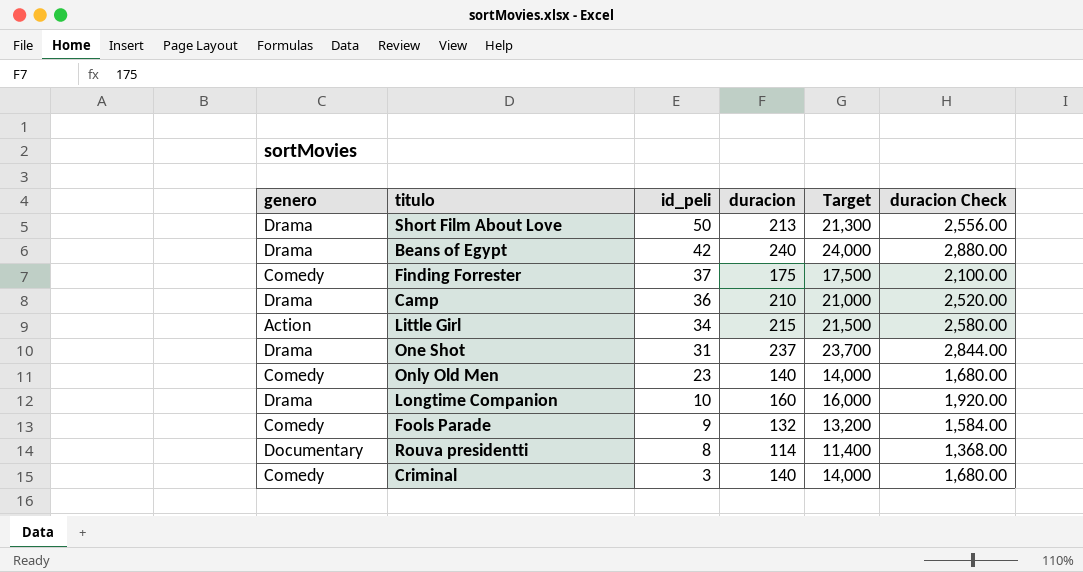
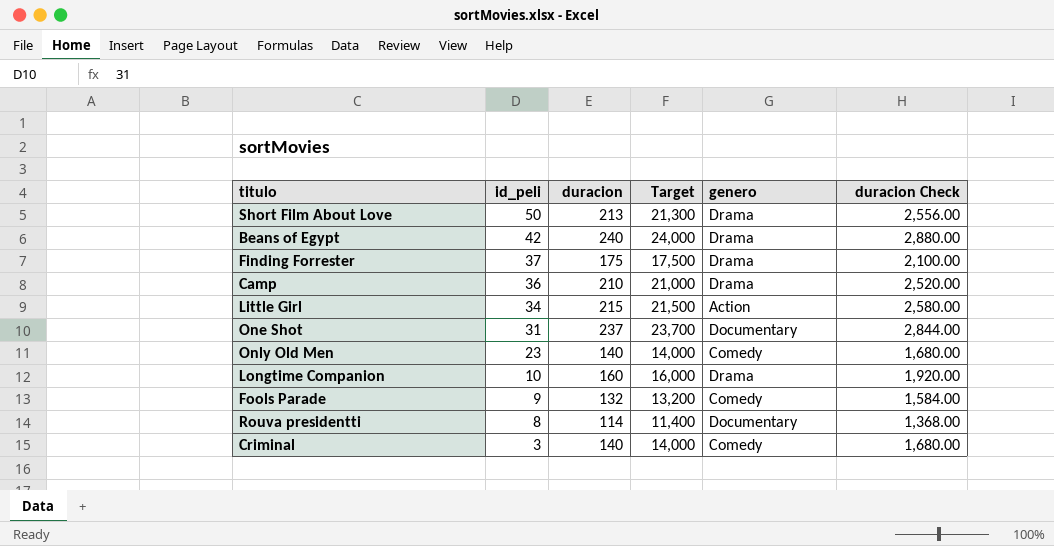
column genero | position: 1 -> 5
Finding Forrester | genero: Comedy -> Drama
One Shot | genero: Drama -> Documentary

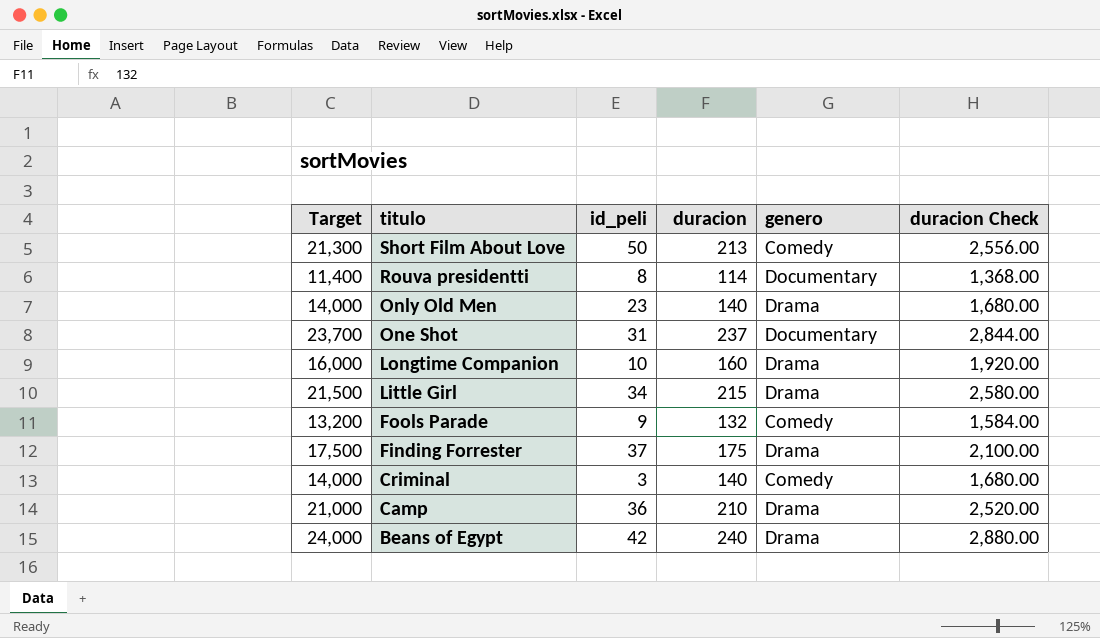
row order: id_peli descending -> titulo descending
column Target | position: 4 -> 1
Short Film About Love | genero: Drama -> Comedy
Only Old Men | genero: Comedy -> Drama
Little Girl | genero: Action -> Drama

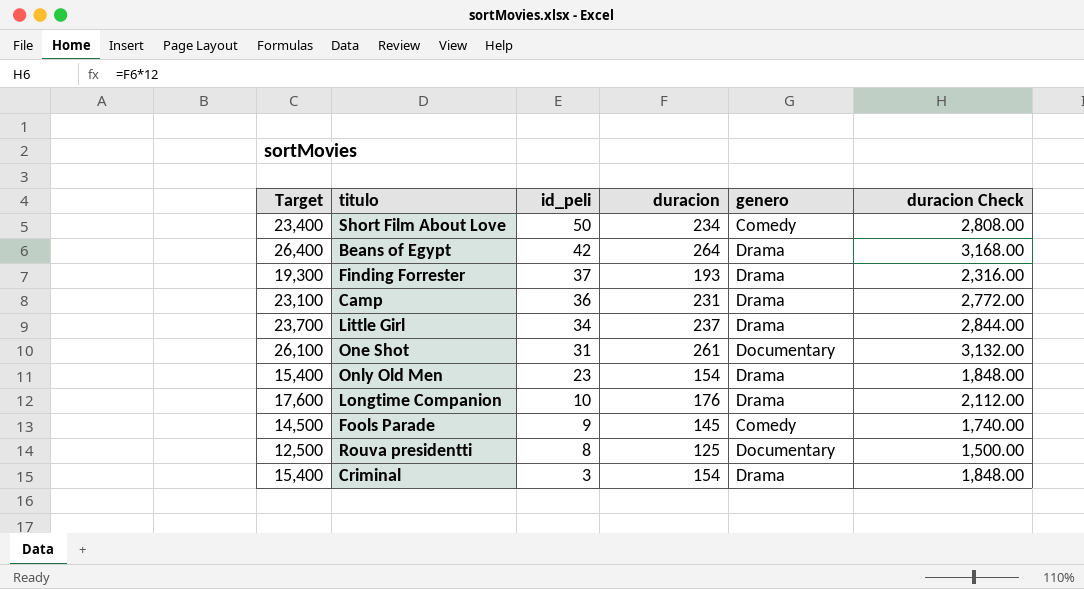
row order: titulo descending -> id_peli descending
Short Film About Love | Target: 21,300 -> 23,400
Short Film About Love | duracion: 213 -> 234
Short Film About Love | duracion Check: 2,556.00 -> 2,808.00
Beans of Egypt | Target: 24,000 -> 26,400
Beans of Egypt | duracion: 240 -> 264
Beans of Egypt | duracion Check: 2,880.00 -> 3,168.00
Finding Forrester | Target: 17,500 -> 19,300
Finding Forrester | duracion: 175 -> 193
Finding Forrester | duracion Check: 2,100.00 -> 2,316.00
Camp | Target: 21,000 -> 23,100
Camp | duracion: 210 -> 231
Camp | duracion Check: 2,520.00 -> 2,772.00
Little Girl | Target: 21,500 -> 23,700
Little Girl | duracion: 215 -> 237
Little Girl | duracion Check: 2,580.00 -> 2,844.00
One Shot | Target: 23,700 -> 26,100
One Shot | duracion: 237 -> 261
One Shot | duracion Check: 2,844.00 -> 3,132.00
Only Old Men | Target: 14,000 -> 15,400
Only Old Men | duracion: 140 -> 154
Only Old Men | duracion Check: 1,680.00 -> 1,848.00
Longtime Companion | Target: 16,000 -> 17,600
Longtime Companion | duracion: 160 -> 176
Longtime Companion | duracion Check: 1,920.00 -> 2,112.00
Fools Parade | Target: 13,200 -> 14,500
Fools Parade | duracion: 132 -> 145
Fools Parade | duracion Check: 1,584.00 -> 1,740.00
Rouva presidentti | Target: 11,400 -> 12,500
Rouva presidentti | duracion: 114 -> 125
Rouva presidentti | duracion Check: 1,368.00 -> 1,500.00
Criminal | Target: 14,000 -> 15,400
Criminal | duracion: 140 -> 154
Criminal | genero: Comedy -> Drama
Criminal | duracion Check: 1,680.00 -> 1,848.00

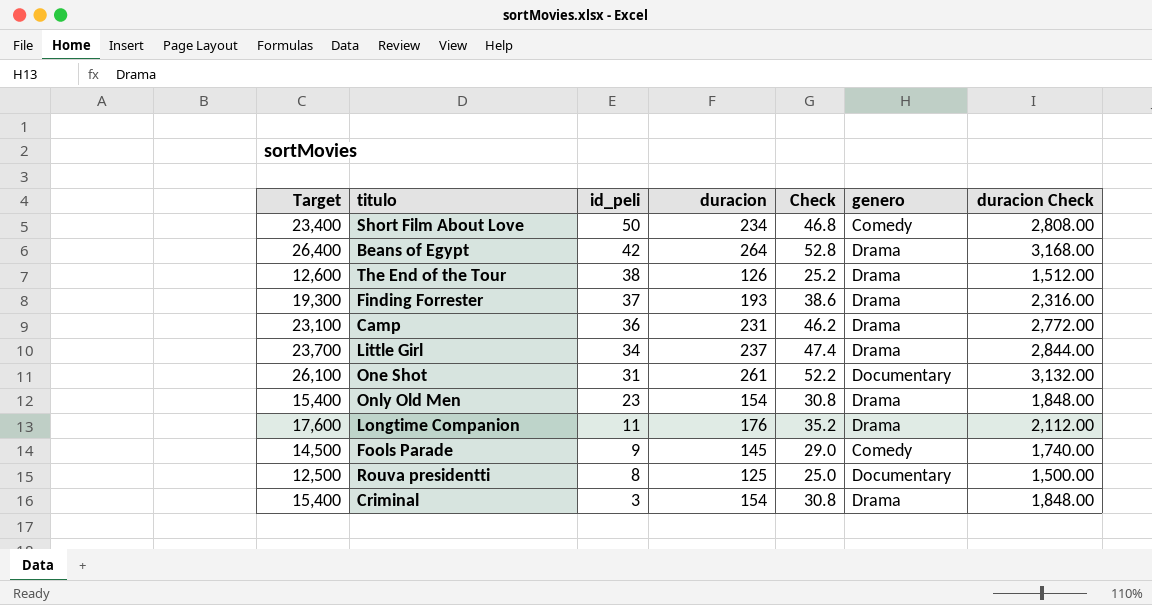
column Check | formula: none -> [duracion] * 0.2
row The End of the Tour: none -> 12,600 | 38 | 126 | 25.2 | Drama | 1,512.00
Longtime Companion | id_peli: 10 -> 11

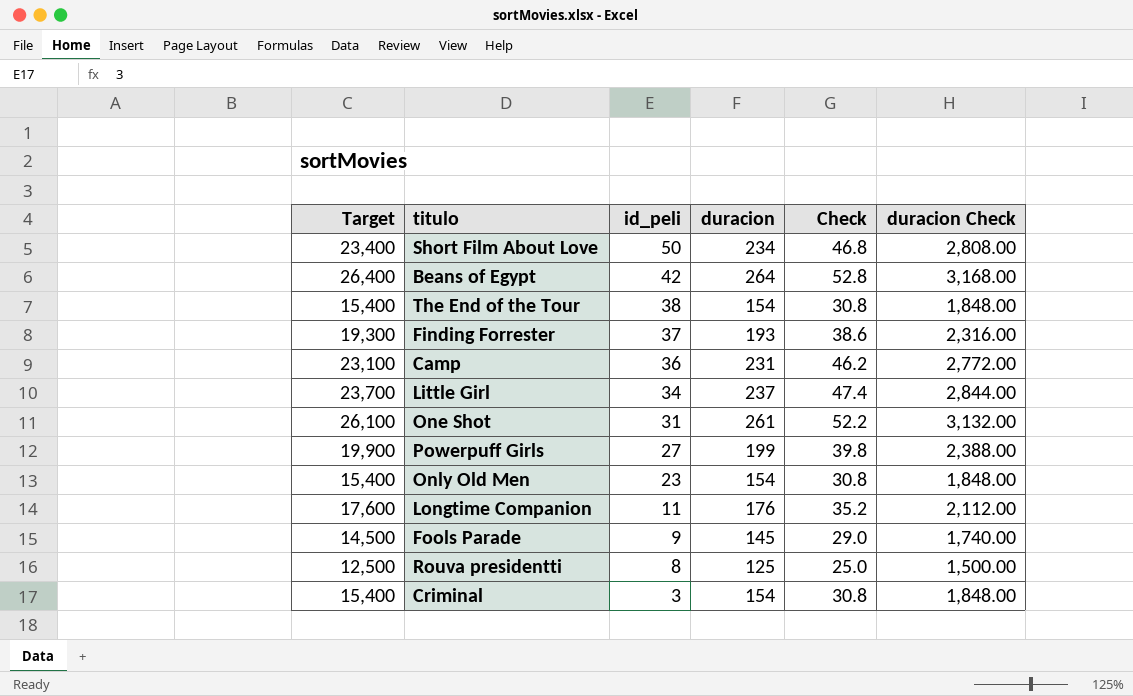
column genero | position: 6 -> none
The End of the Tour | Target: 12,600 -> 15,400
The End of the Tour | duracion: 126 -> 154
The End of the Tour | Check: 25.2 -> 30.8
The End of the Tour | duracion Check: 1,512.00 -> 1,848.00
row Powerpuff Girls: none -> 19,900 | 27 | 199 | 39.8 | 2,388.00

